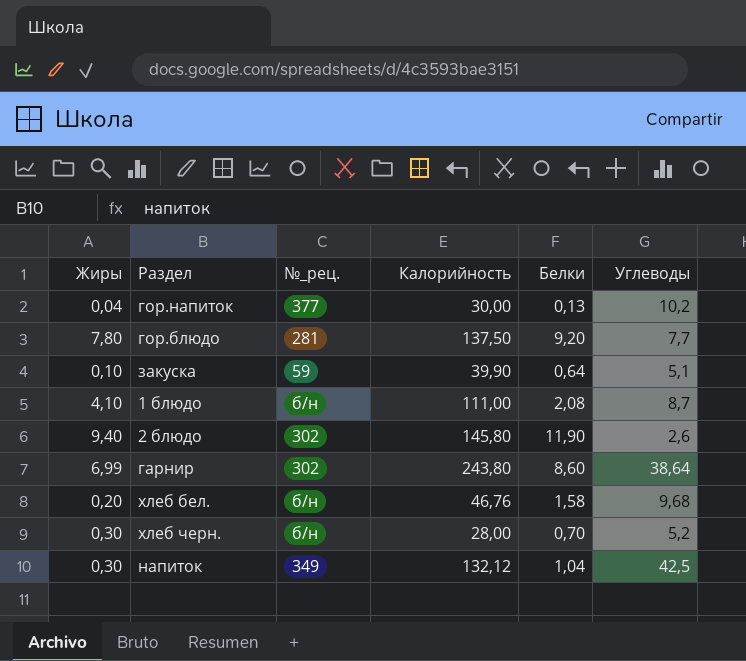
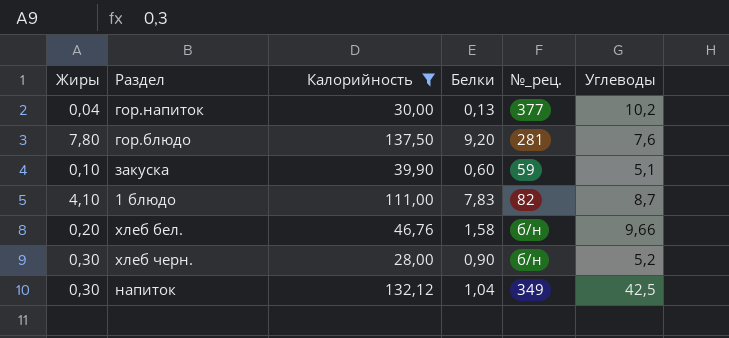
filter: none -> Калорийность <= 137,50
column №_рец. | position: 3 -> 5
гор.блюдо | Углеводы: 7,7 -> 7,6
закуска | Белки: 0,64 -> 0,60
1 блюдо | Белки: 2,08 -> 7,83
1 блюдо | №_рец.: б/н -> 82
хлеб бел. | Углеводы: 9,68 -> 9,66
хлеб черн. | Белки: 0,70 -> 0,90

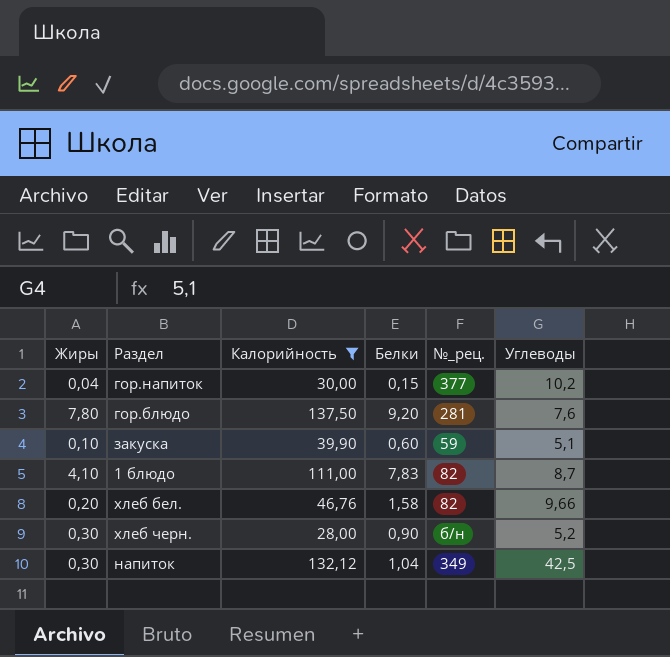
гор.напиток | Белки: 0,13 -> 0,15
хлеб бел. | №_рец.: б/н -> 82

